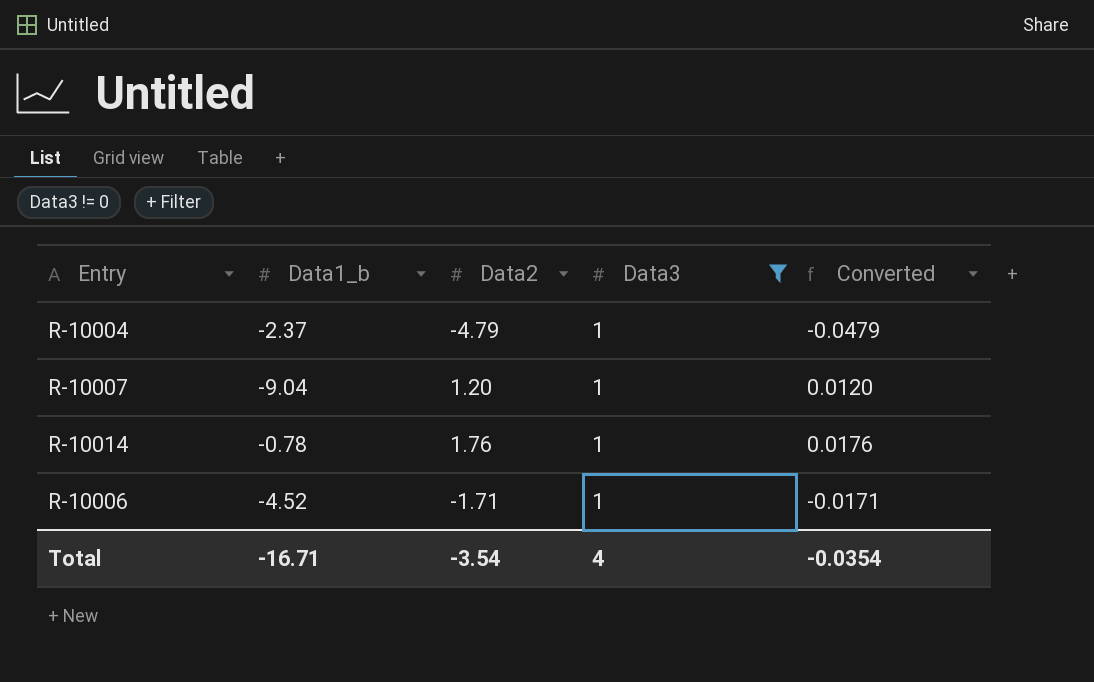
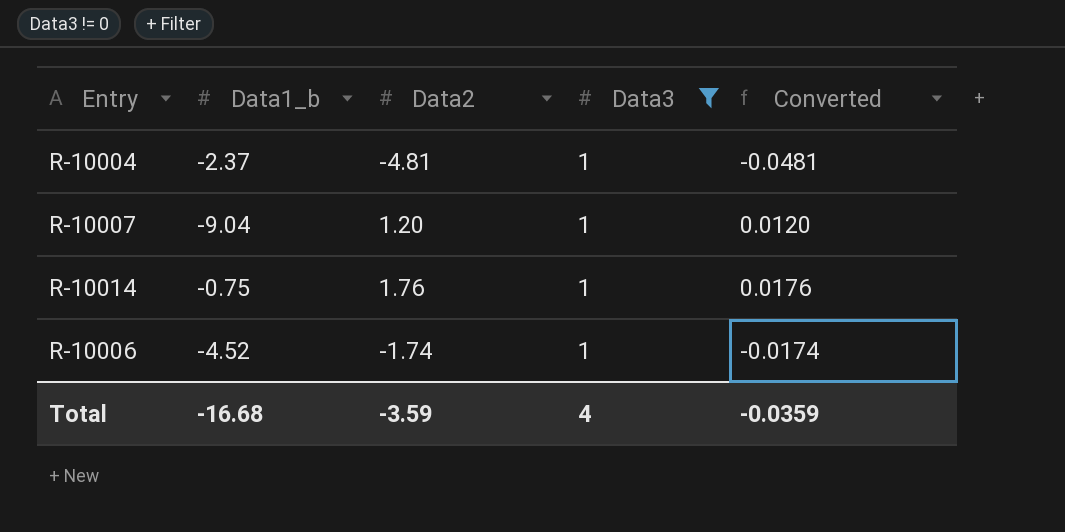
R-10004 | Data2: -4.79 -> -4.81
R-10004 | Converted: -0.0479 -> -0.0481
R-10014 | Data1_b: -0.78 -> -0.75
R-10006 | Data2: -1.71 -> -1.74
R-10006 | Converted: -0.0171 -> -0.0174
Total | Data1_b: -16.71 -> -16.68
Total | Data2: -3.54 -> -3.59
Total | Converted: -0.0354 -> -0.0359

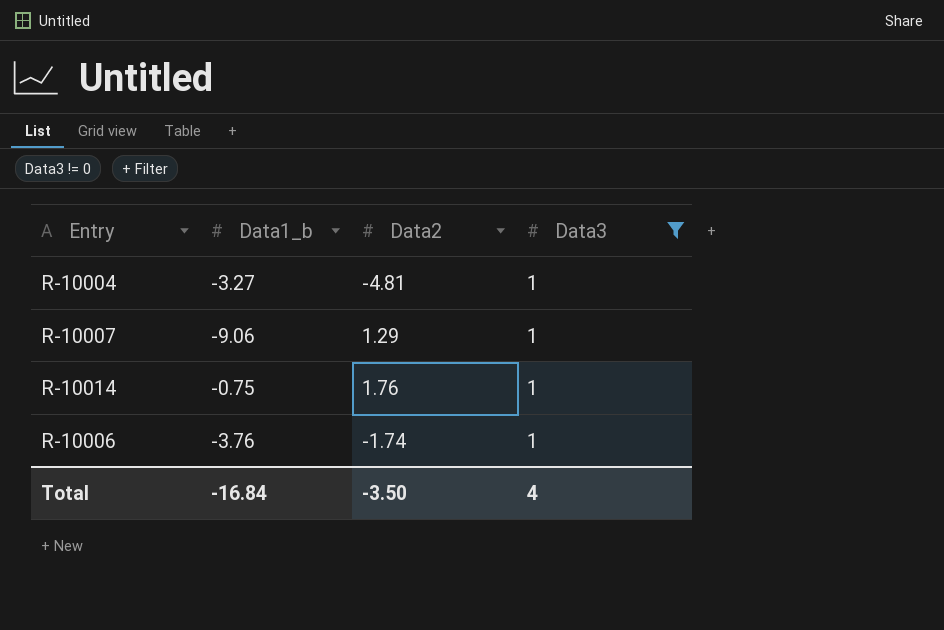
column Converted | formula: [Data2] * 0.01 -> none
R-10004 | Data1_b: -2.37 -> -3.27
R-10007 | Data1_b: -9.04 -> -9.06
R-10007 | Data2: 1.20 -> 1.29
R-10006 | Data1_b: -4.52 -> -3.76
Total | Data1_b: -16.68 -> -16.84
Total | Data2: -3.59 -> -3.50

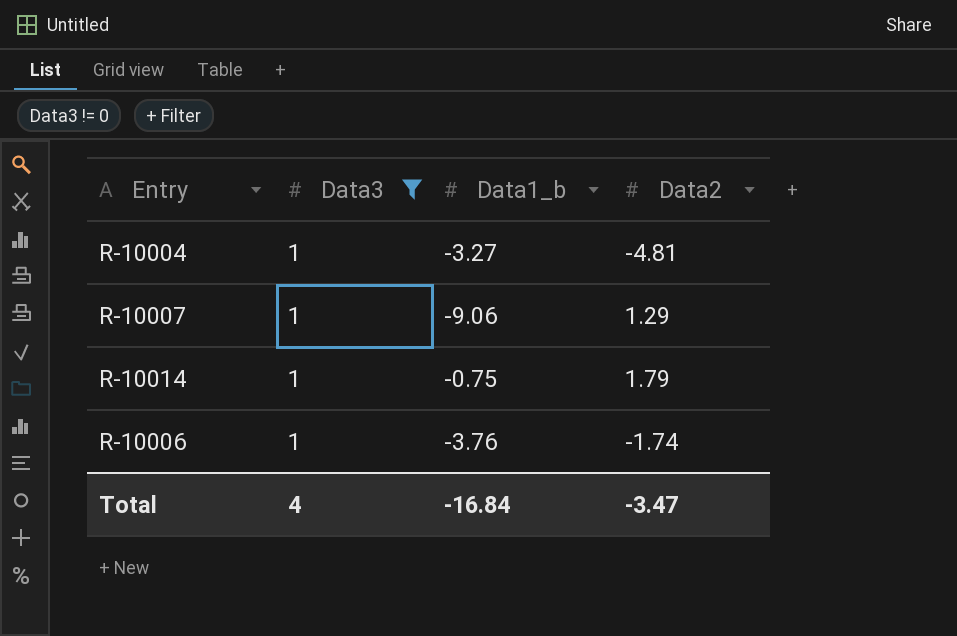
column Data3 | position: 4 -> 2
R-10014 | Data2: 1.76 -> 1.79
Total | Data2: -3.50 -> -3.47

